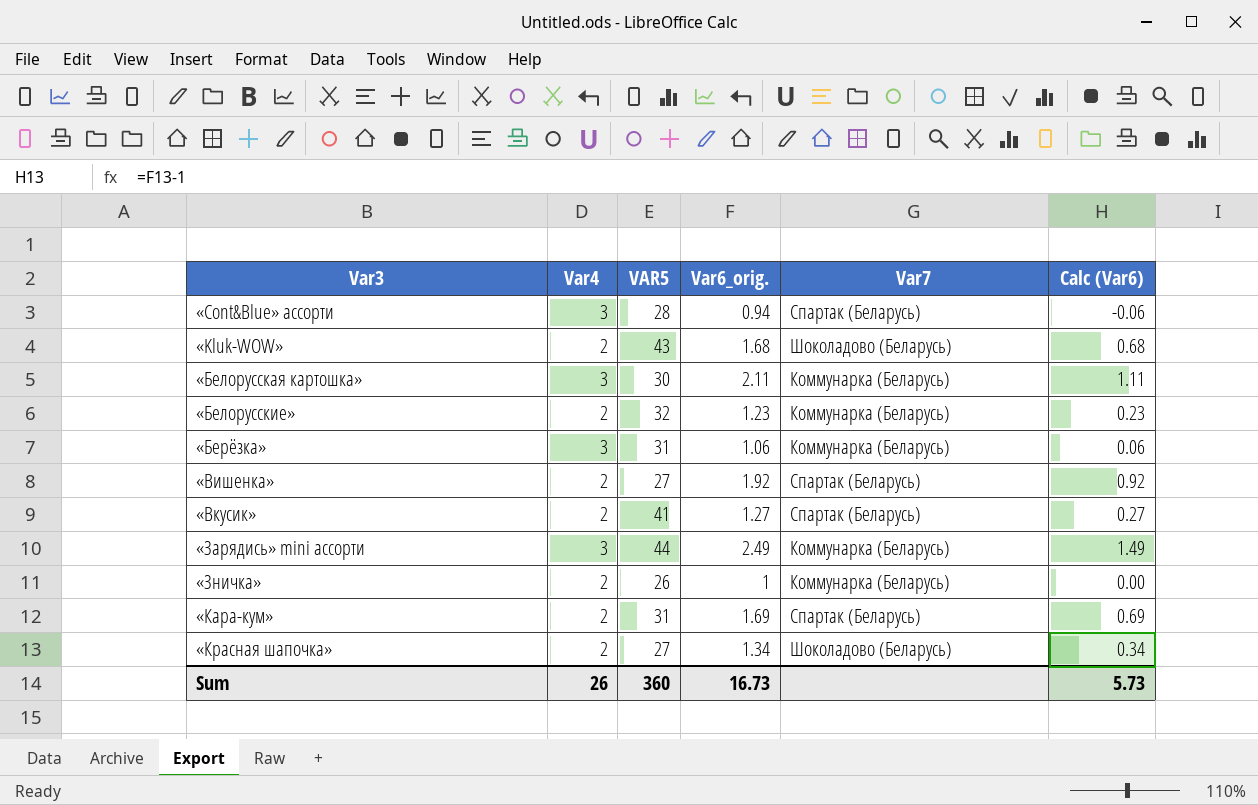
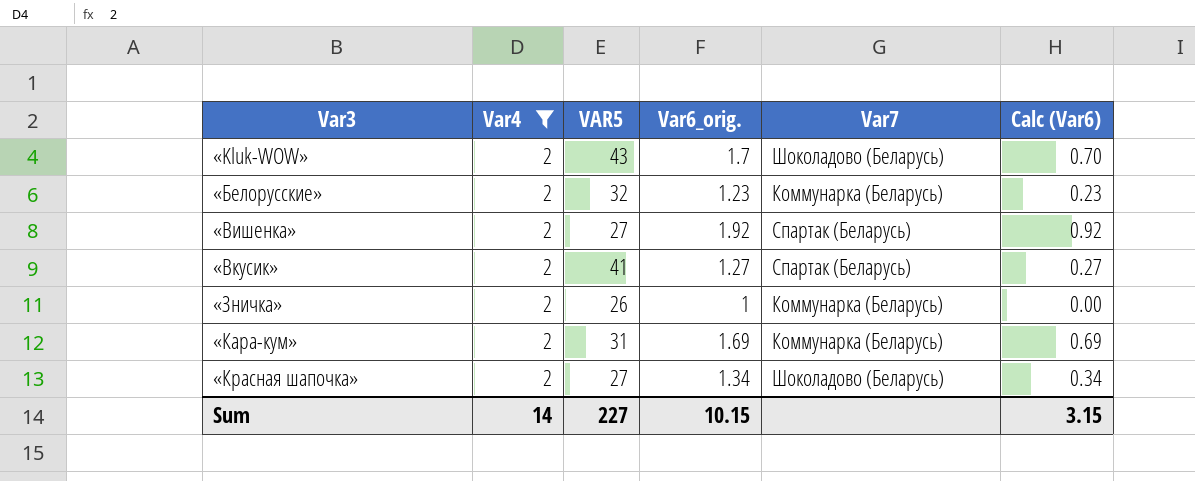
filter: none -> Var4 = 2
«Kluk-WOW» | Var6_orig.: 1.68 -> 1.7
«Kluk-WOW» | Calc (Var6): 0.68 -> 0.70
«Кара-кум» | Var7: Спартак (Беларусь) -> Коммунарка (Беларусь)
Sum | Var4: 26 -> 14
Sum | VAR5: 360 -> 227
Sum | Var6_orig.: 16.73 -> 10.15
Sum | Calc (Var6): 5.73 -> 3.15

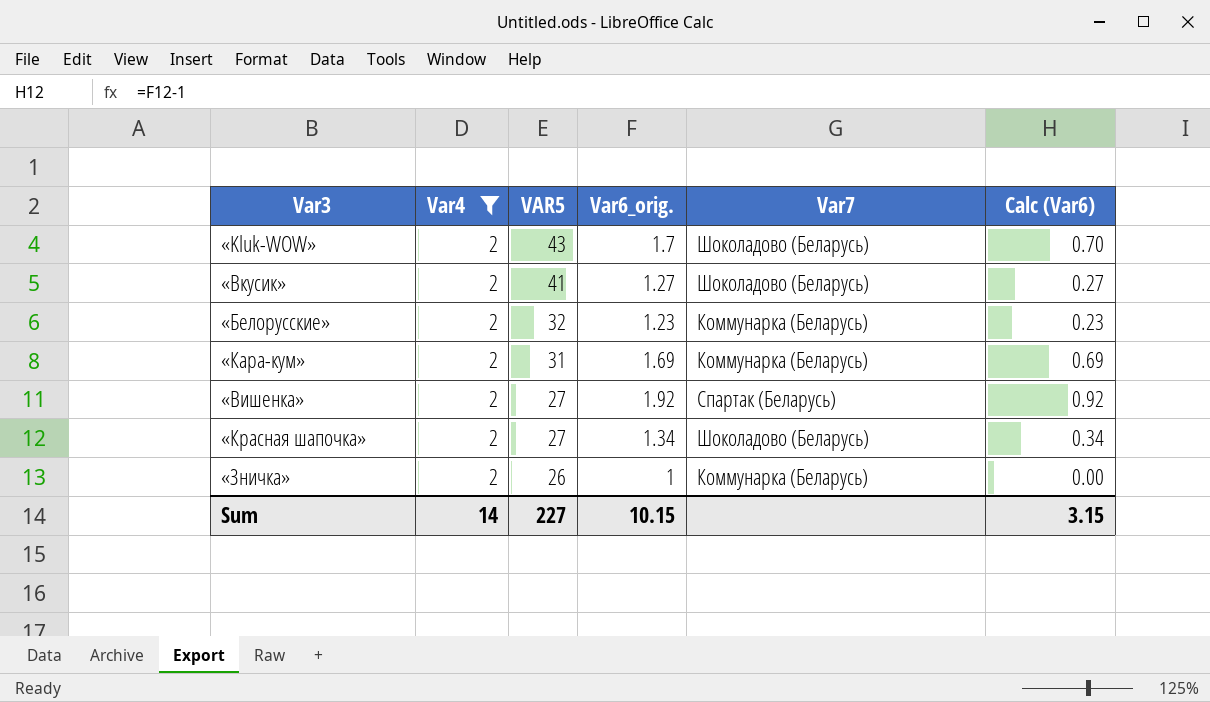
row order: Var3 ascending -> VAR5 descending
«Вкусик» | Var7: Спартак (Беларусь) -> Шоколадово (Беларусь)

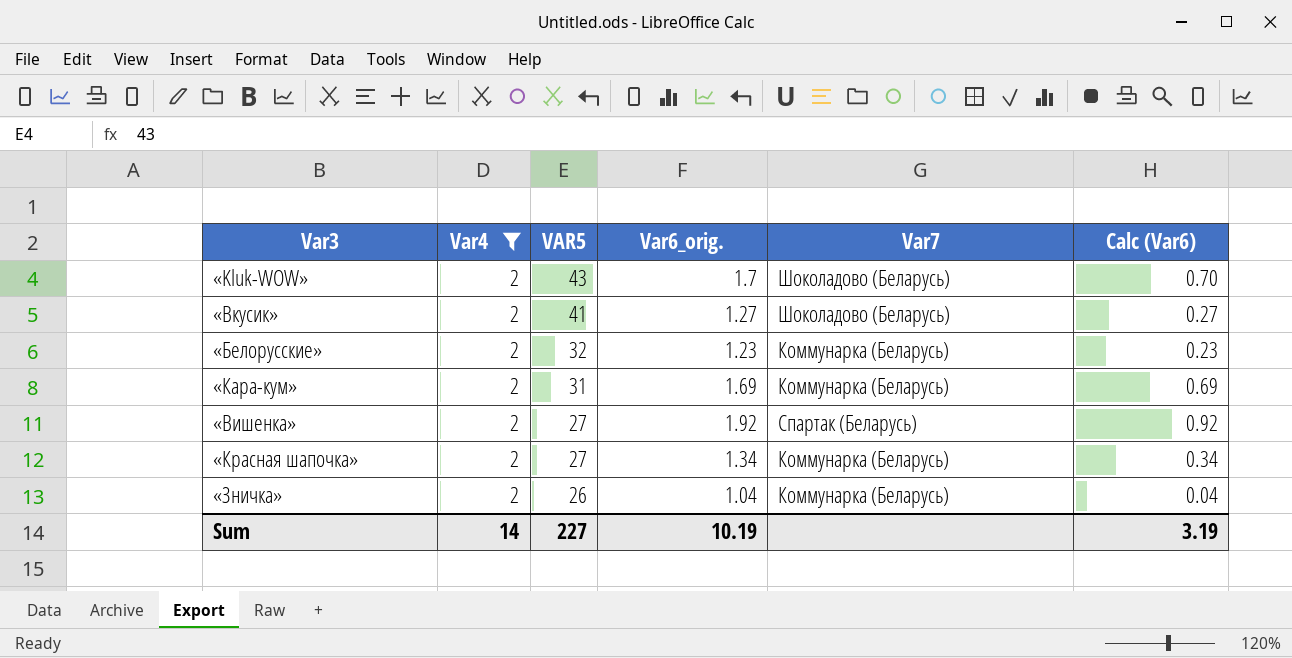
«Красная шапочка» | Var7: Шоколадово (Беларусь) -> Коммунарка (Беларусь)
«Зничка» | Var6_orig.: 1 -> 1.04
«Зничка» | Calc (Var6): 0.00 -> 0.04
Sum | Var6_orig.: 10.15 -> 10.19
Sum | Calc (Var6): 3.15 -> 3.19

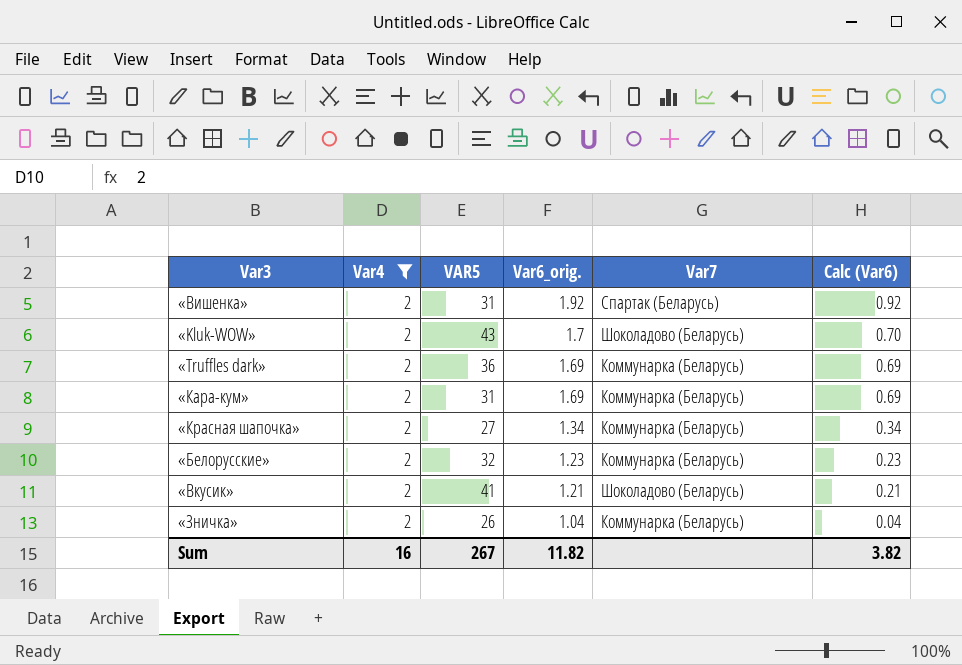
row order: VAR5 descending -> Var6_orig. descending
«Вишенка» | VAR5: 27 -> 31
row «Truffles dark»: none -> 2 | 36 | 1.69 | Коммунарка (Беларусь) | 0.69
«Вкусик» | Var6_orig.: 1.27 -> 1.21
«Вкусик» | Calc (Var6): 0.27 -> 0.21
Sum | Var4: 14 -> 16
Sum | VAR5: 227 -> 267
Sum | Var6_orig.: 10.19 -> 11.82
Sum | Calc (Var6): 3.19 -> 3.82

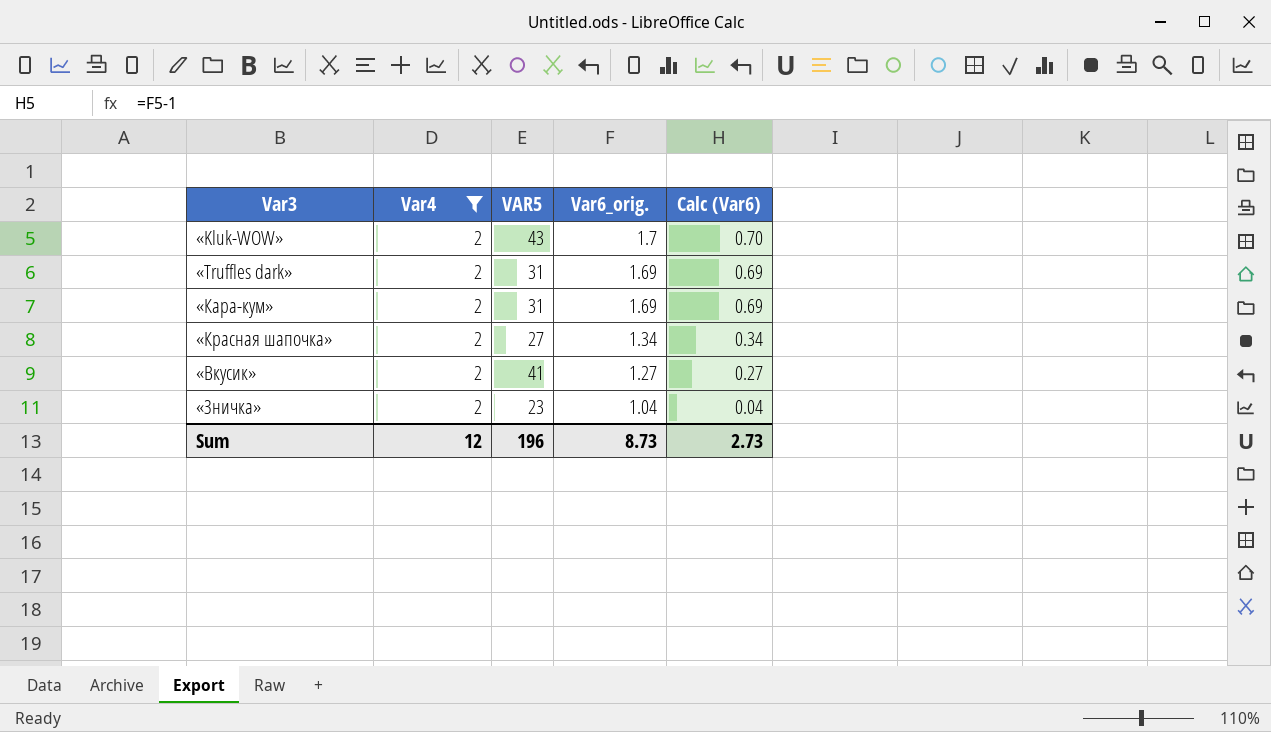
column Var7 | position: 5 -> none
row «Вишенка»: 2 | 31 | 1.92 | Спартак (Беларусь) | 0.92 -> none
row «Белорусские»: 2 | 32 | 1.23 | Коммунарка (Беларусь) | 0.23 -> none
«Truffles dark» | VAR5: 36 -> 31
«Вкусик» | Var6_orig.: 1.21 -> 1.27
«Вкусик» | Calc (Var6): 0.21 -> 0.27
«Зничка» | VAR5: 26 -> 23
Sum | Var4: 16 -> 12
Sum | VAR5: 267 -> 196
Sum | Var6_orig.: 11.82 -> 8.73
Sum | Calc (Var6): 3.82 -> 2.73

